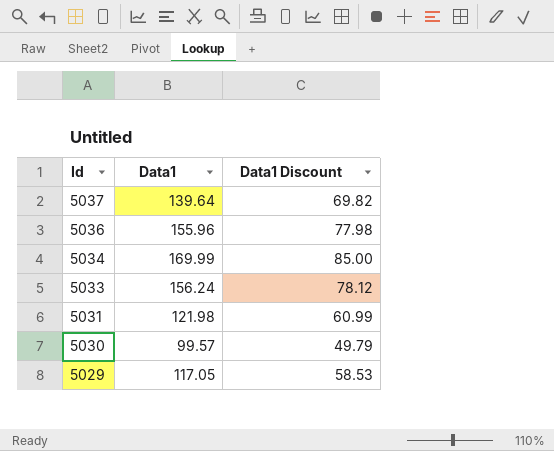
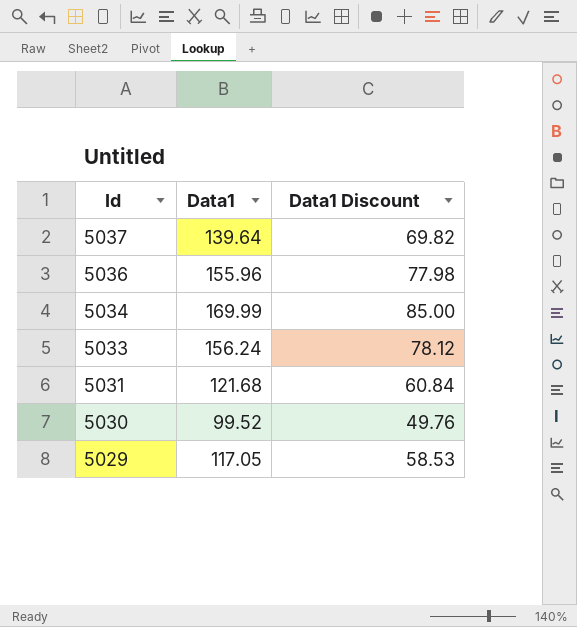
5031 | Data1: 121.98 -> 121.68
5031 | Data1 Discount: 60.99 -> 60.84
5030 | Data1: 99.57 -> 99.52
5030 | Data1 Discount: 49.79 -> 49.76

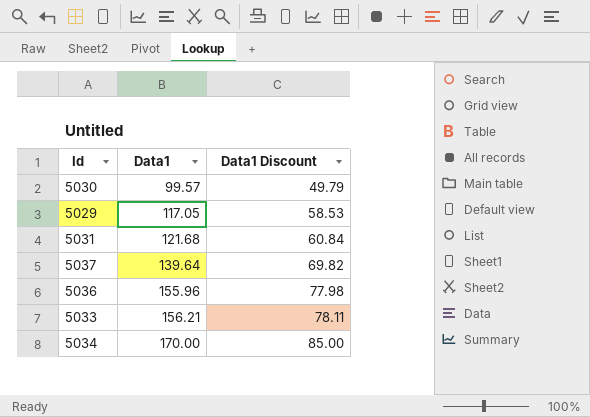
row order: Id descending -> Data1 ascending
5030 | Data1: 99.52 -> 99.57
5030 | Data1 Discount: 49.76 -> 49.79
5033 | Data1: 156.24 -> 156.21
5033 | Data1 Discount: 78.12 -> 78.11
5034 | Data1: 169.99 -> 170.00

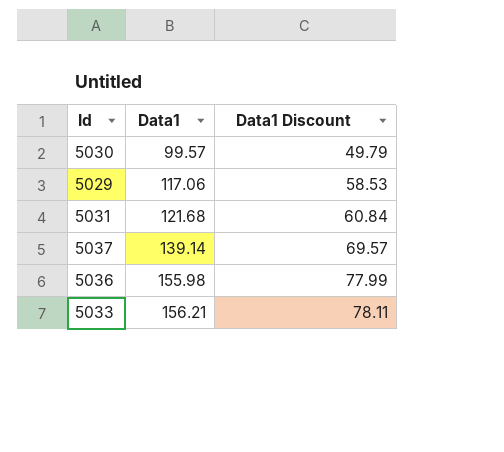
row 5034: 170.00 | 85.00 -> none
5029 | Data1: 117.05 -> 117.06
5037 | Data1: 139.64 -> 139.14
5037 | Data1 Discount: 69.82 -> 69.57
5036 | Data1: 155.96 -> 155.98
5036 | Data1 Discount: 77.98 -> 77.99

